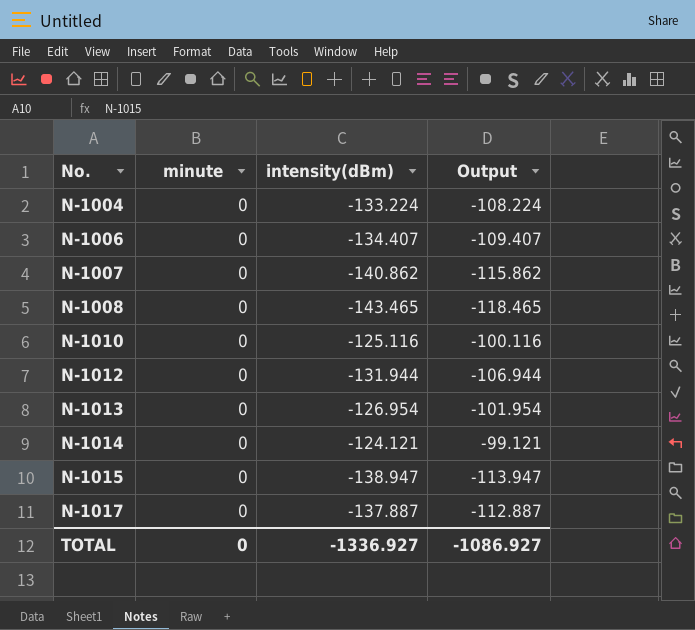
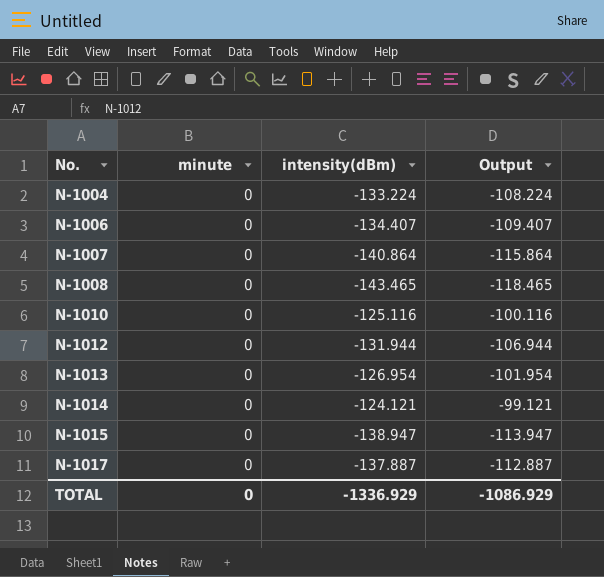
N-1007 | intensity(dBm): -140.862 -> -140.864
N-1007 | Output: -115.862 -> -115.864
TOTAL | intensity(dBm): -1336.927 -> -1336.929
TOTAL | Output: -1086.927 -> -1086.929

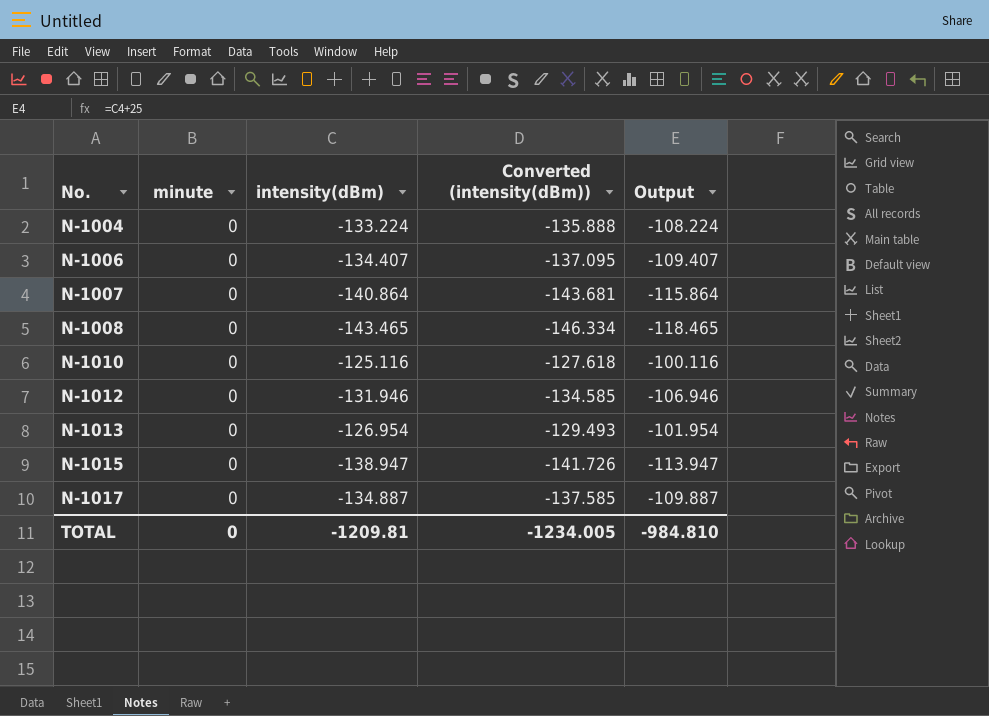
column Converted (intensity(dBm)) | formula: none -> [intensity(dBm)] * 1.02
row N-1014: 0 | -124.121 | -99.121 -> none
N-1012 | intensity(dBm): -131.944 -> -131.946
N-1012 | Output: -106.944 -> -106.946
N-1017 | intensity(dBm): -137.887 -> -134.887
N-1017 | Output: -112.887 -> -109.887
TOTAL | intensity(dBm): -1336.929 -> -1209.81
TOTAL | Output: -1086.929 -> -984.810

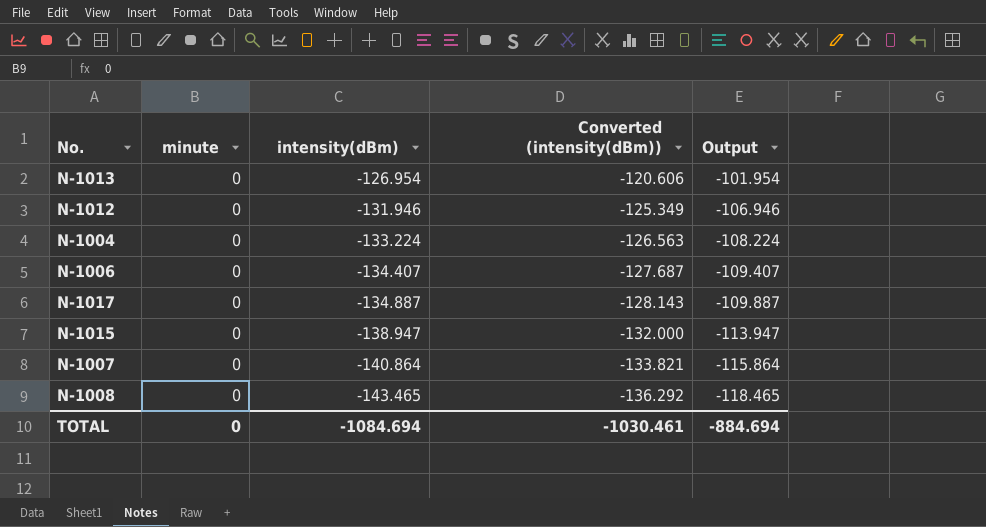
row order: No. ascending -> intensity(dBm) descending
column Converted (intensity(dBm)) | formula: [intensity(dBm)] * 1.02 -> [intensity(dBm)] * 0.95
row N-1010: 0 | -125.116 | -127.618 | -100.116 -> none
TOTAL | intensity(dBm): -1209.81 -> -1084.694
TOTAL | Converted (intensity(dBm)): -1234.005 -> -1030.461
TOTAL | Output: -984.810 -> -884.694

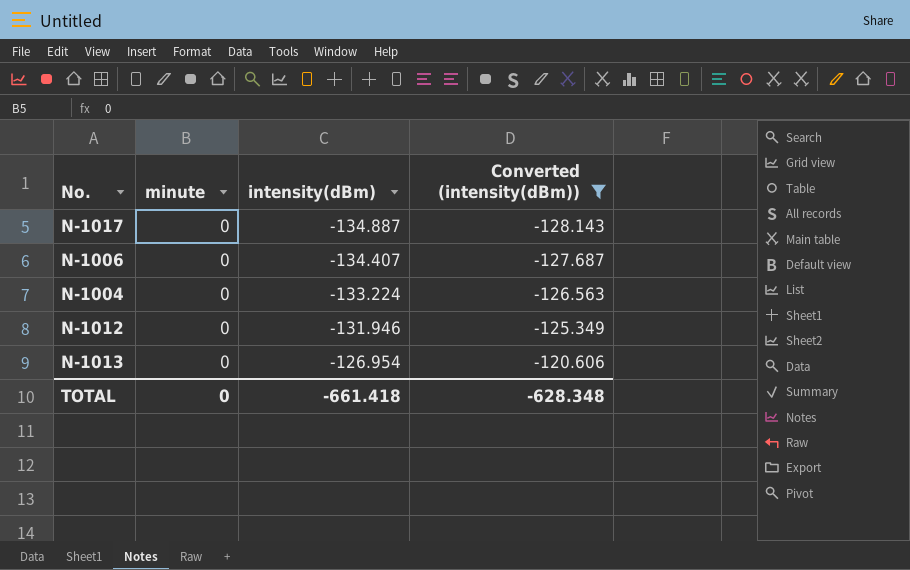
filter: none -> Converted (intensity(dBm)) >= -128.143
row order: intensity(dBm) descending -> intensity(dBm) ascending
column Output | formula: [intensity(dBm)] + 25 -> none
TOTAL | intensity(dBm): -1084.694 -> -661.418
TOTAL | Converted (intensity(dBm)): -1030.461 -> -628.348

